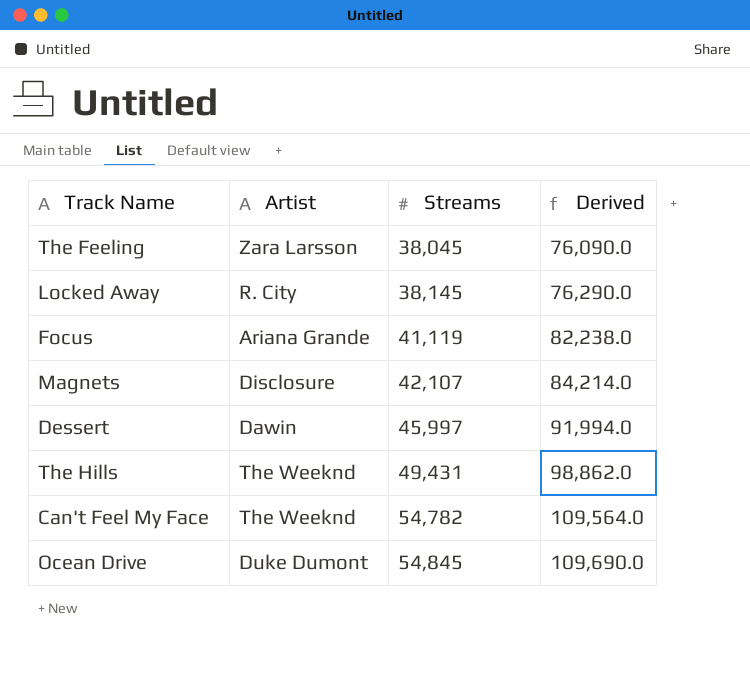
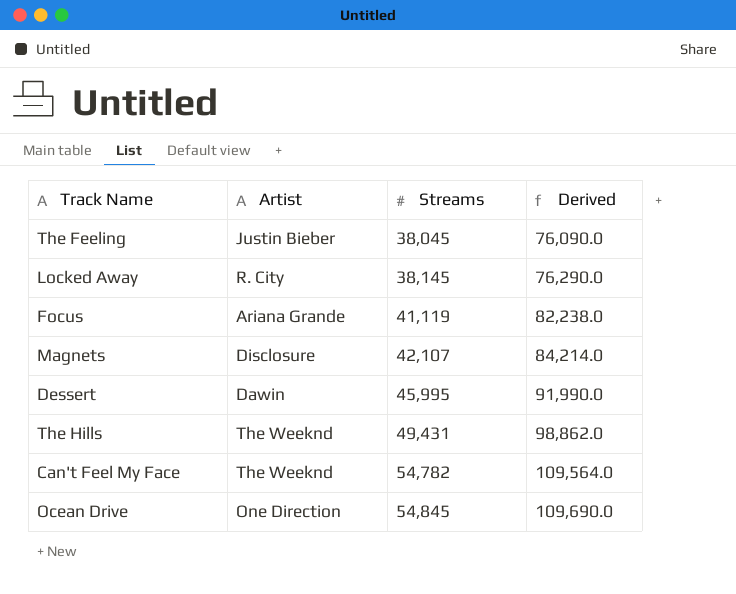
The Feeling | Artist: Zara Larsson -> Justin Bieber
Dessert | Streams: 45,997 -> 45,995
Dessert | Derived: 91,994.0 -> 91,990.0
Ocean Drive | Artist: Duke Dumont -> One Direction

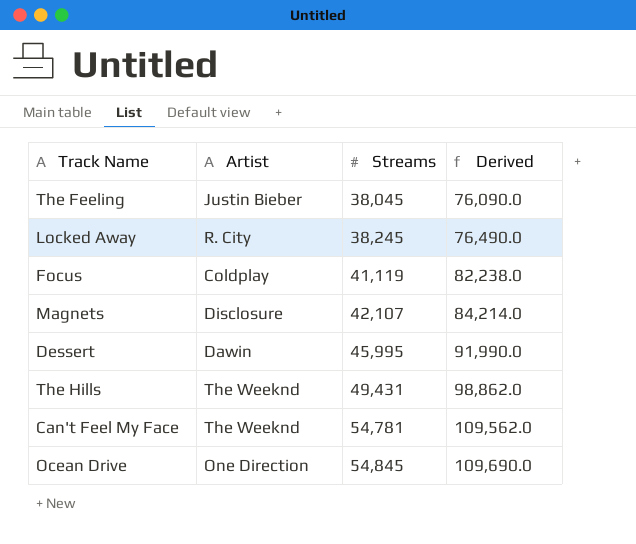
Locked Away | Streams: 38,145 -> 38,245
Locked Away | Derived: 76,290.0 -> 76,490.0
Focus | Artist: Ariana Grande -> Coldplay
Can't Feel My Face | Streams: 54,782 -> 54,781
Can't Feel My Face | Derived: 109,564.0 -> 109,562.0

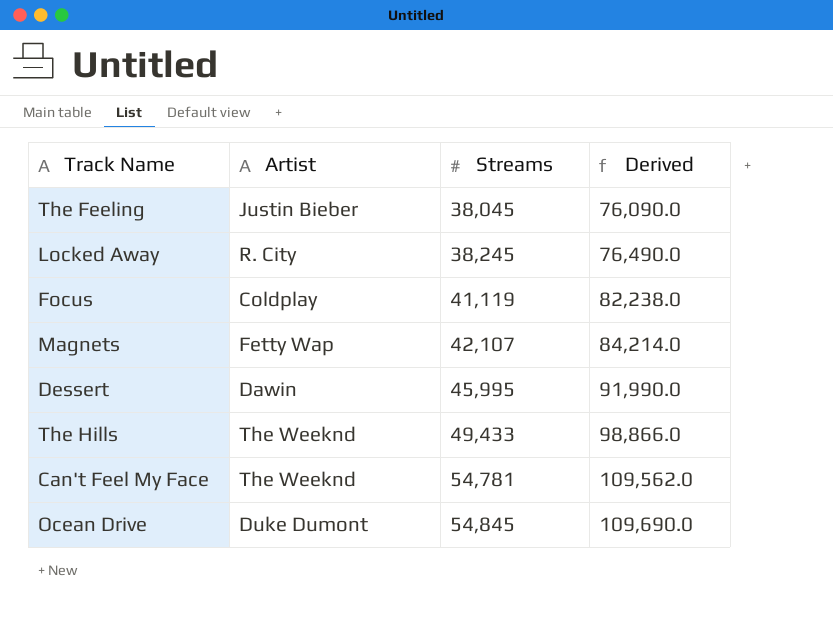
Magnets | Artist: Disclosure -> Fetty Wap
The Hills | Streams: 49,431 -> 49,433
The Hills | Derived: 98,862.0 -> 98,866.0
Ocean Drive | Artist: One Direction -> Duke Dumont

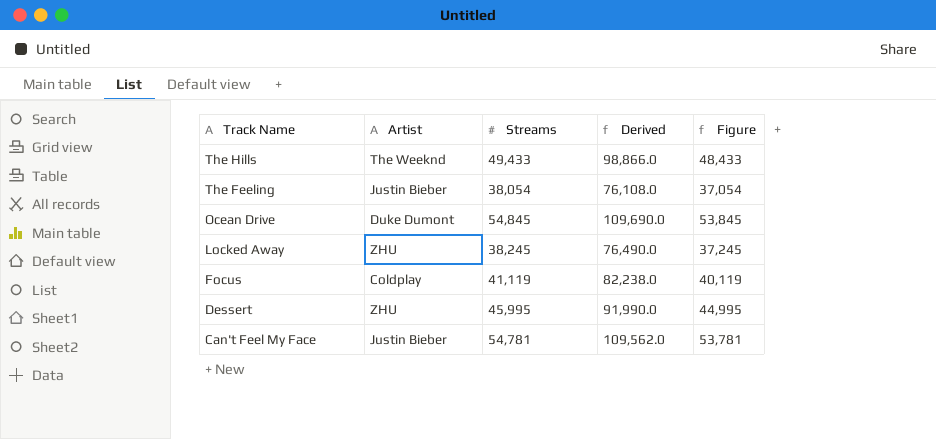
row order: Streams ascending -> Track Name descending
column Figure | formula: none -> [Streams] - 1000
row Magnets: Fetty Wap | 42,107 | 84,214.0 -> none
The Feeling | Streams: 38,045 -> 38,054
The Feeling | Derived: 76,090.0 -> 76,108.0
Locked Away | Artist: R. City -> ZHU
Dessert | Artist: Dawin -> ZHU
Can't Feel My Face | Artist: The Weeknd -> Justin Bieber

